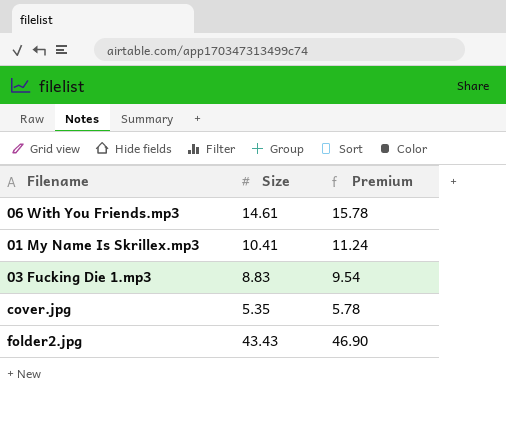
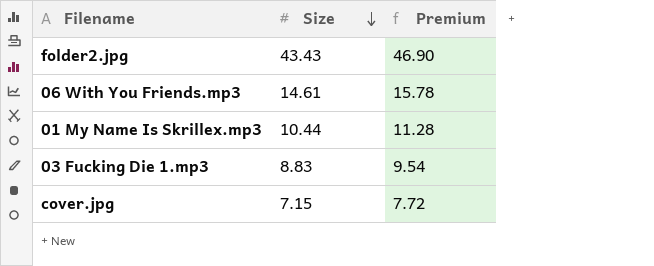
row order: none -> Size descending
01 My Name Is Skrillex.mp3 | Size: 10.41 -> 10.44
01 My Name Is Skrillex.mp3 | Premium: 11.24 -> 11.28
cover.jpg | Size: 5.35 -> 7.15
cover.jpg | Premium: 5.78 -> 7.72

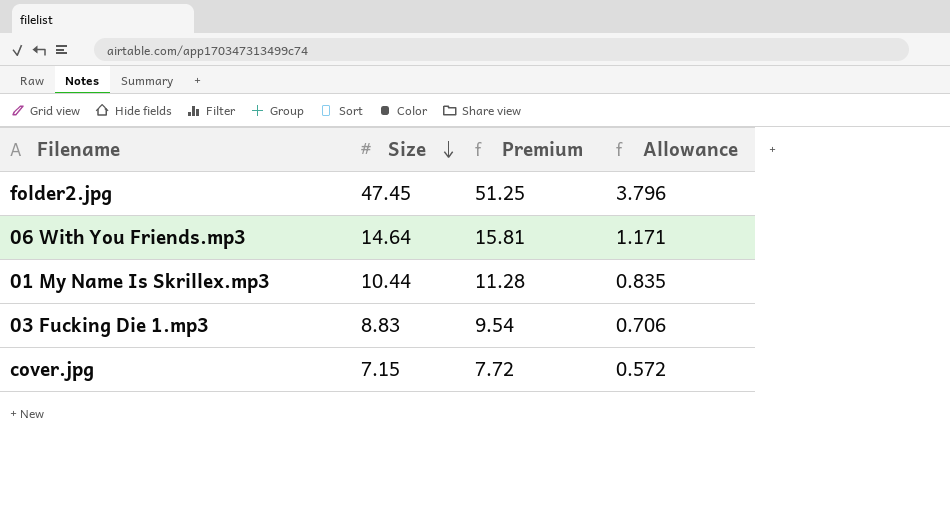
column Allowance | formula: none -> [Size] * 0.08
folder2.jpg | Size: 43.43 -> 47.45
folder2.jpg | Premium: 46.90 -> 51.25
06 With You Friends.mp3 | Size: 14.61 -> 14.64
06 With You Friends.mp3 | Premium: 15.78 -> 15.81

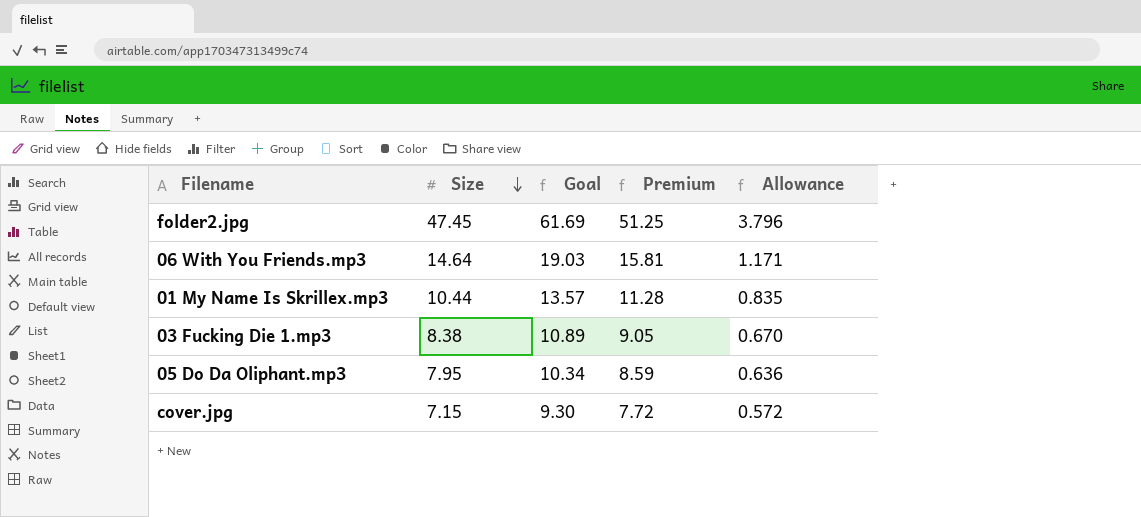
column Goal | formula: none -> [Size] * 1.3
03 Fucking Die 1.mp3 | Size: 8.83 -> 8.38
03 Fucking Die 1.mp3 | Premium: 9.54 -> 9.05
03 Fucking Die 1.mp3 | Allowance: 0.706 -> 0.670
row 05 Do Da Oliphant.mp3: none -> 7.95 | 10.34 | 8.59 | 0.636

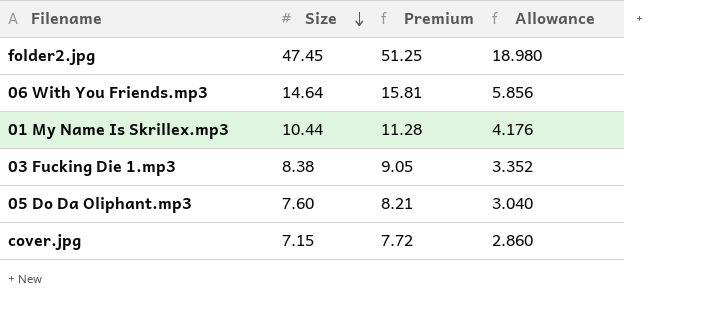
column Goal | formula: [Size] * 1.3 -> none
column Allowance | formula: [Size] * 0.08 -> [Size] * 0.4
05 Do Da Oliphant.mp3 | Size: 7.95 -> 7.60
05 Do Da Oliphant.mp3 | Premium: 8.59 -> 8.21

